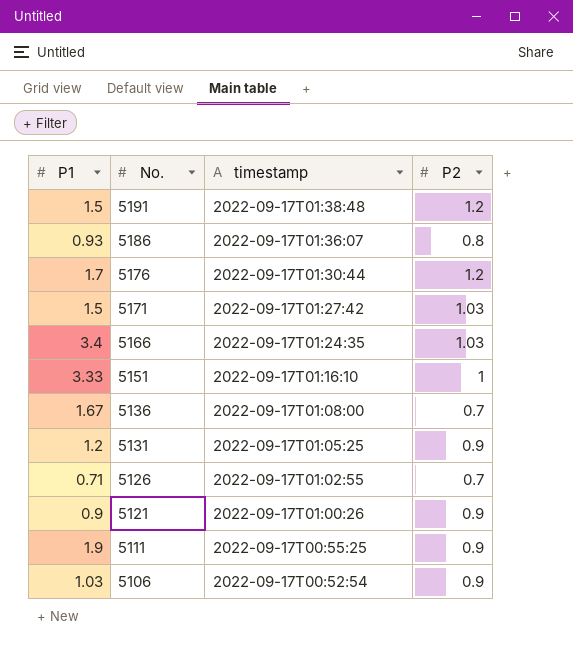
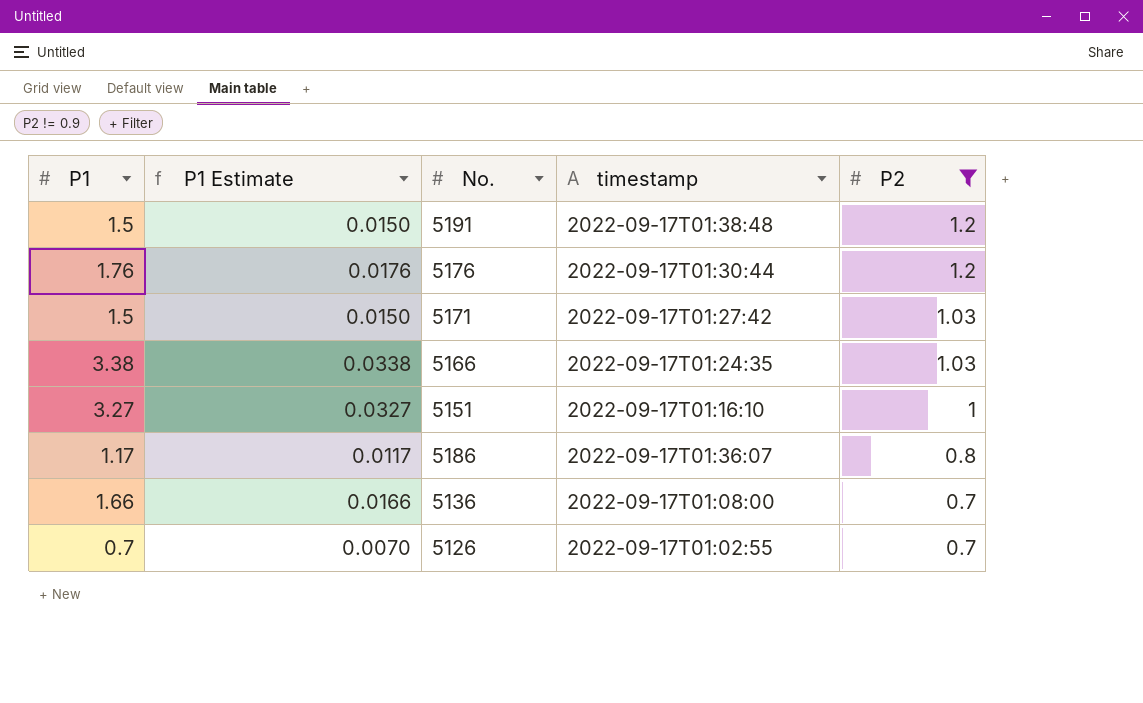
filter: none -> P2 != 0.9
row order: No. descending -> P2 descending
column P1 Estimate | formula: none -> [P1] * 0.01
5176 | P1: 1.7 -> 1.76
5166 | P1: 3.4 -> 3.38
5151 | P1: 3.33 -> 3.27
5186 | P1: 0.93 -> 1.17
5136 | P1: 1.67 -> 1.66
5126 | P1: 0.71 -> 0.7

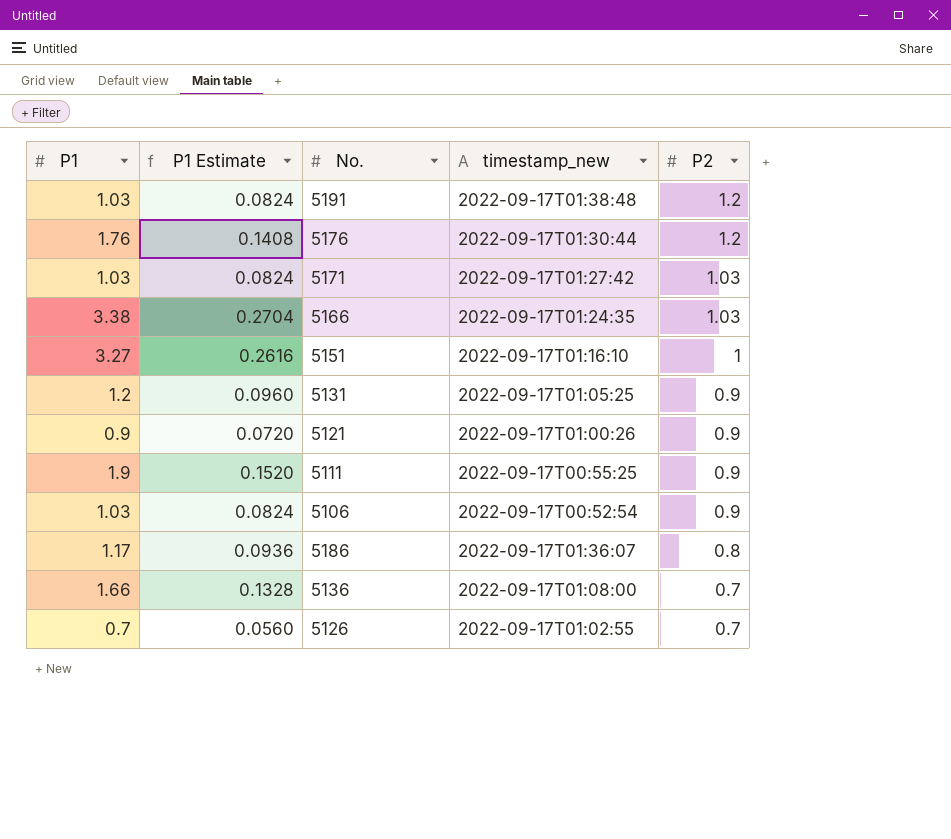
filter: P2 != 0.9 -> none
column P1 Estimate | formula: [P1] * 0.01 -> [P1] * 0.08
column name: timestamp -> timestamp_new
5191 | P1: 1.5 -> 1.03
5171 | P1: 1.5 -> 1.03

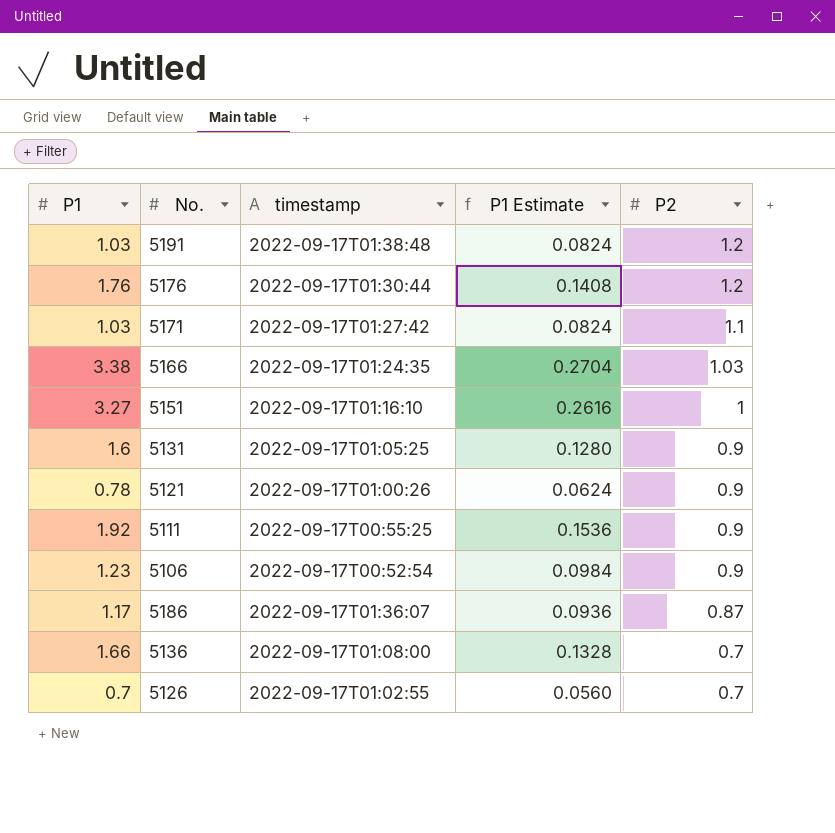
column name: timestamp_new -> timestamp
column P1 Estimate | position: 2 -> 4
5171 | P2: 1.03 -> 1.1
5131 | P1: 1.2 -> 1.6
5131 | P1 Estimate: 0.0960 -> 0.1280
5121 | P1: 0.9 -> 0.78
5121 | P1 Estimate: 0.0720 -> 0.0624
5111 | P1: 1.9 -> 1.92
5111 | P1 Estimate: 0.1520 -> 0.1536
5106 | P1: 1.03 -> 1.23
5106 | P1 Estimate: 0.0824 -> 0.0984
5186 | P2: 0.8 -> 0.87

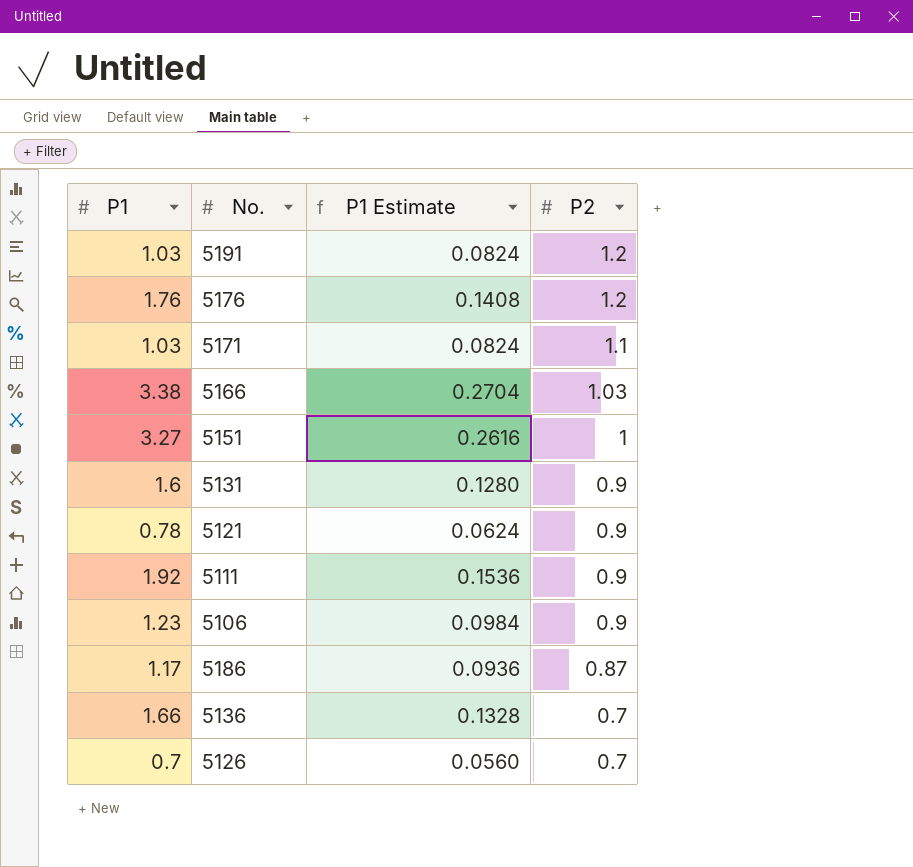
column timestamp | position: 3 -> none

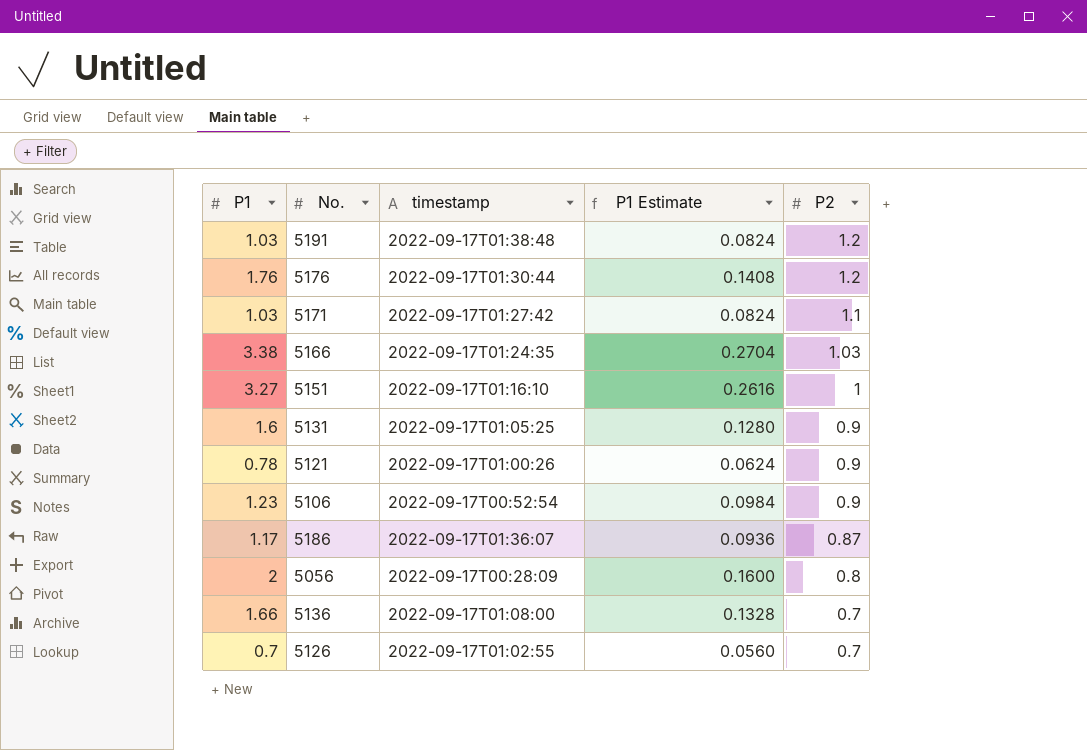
column timestamp | position: none -> 3
row 5111: 1.92 | 0.1536 | 0.9 -> none
row 5056: none -> 2 | 2022-09-17T00:28:09 | 0.1600 | 0.8

